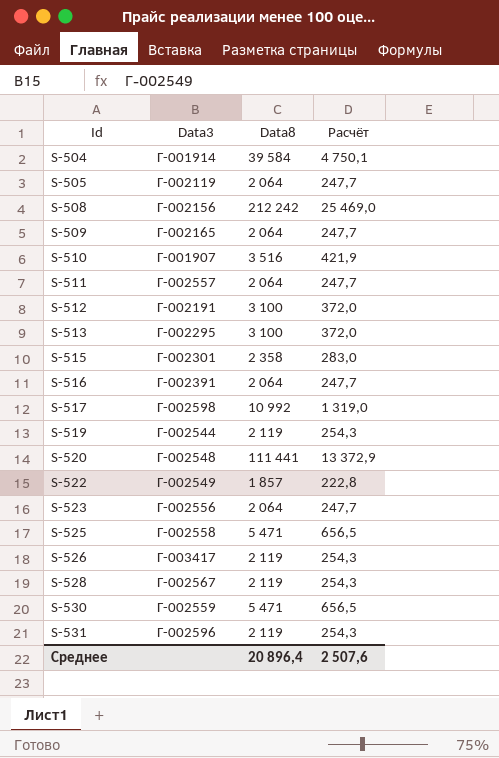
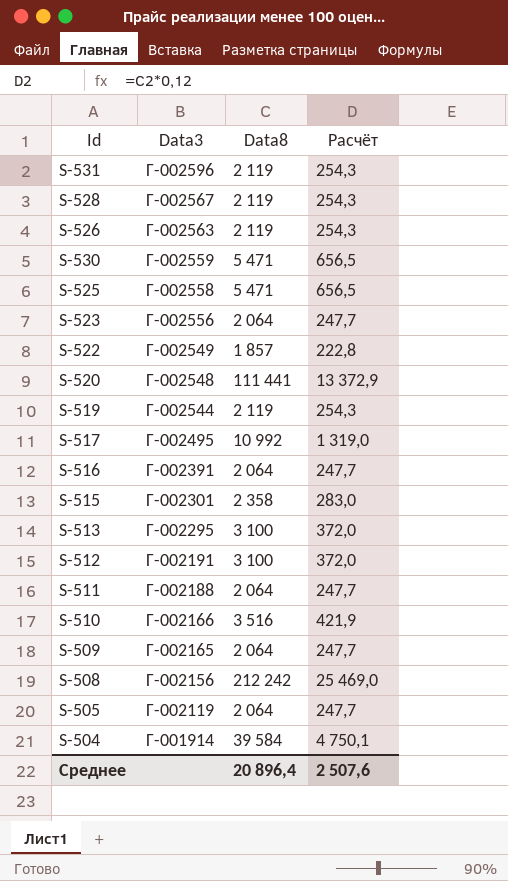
row order: Id ascending -> Data3 descending
S-526 | Data3: Г-003417 -> Г-002563
S-517 | Data3: Г-002598 -> Г-002495
S-511 | Data3: Г-002557 -> Г-002188
S-510 | Data3: Г-001907 -> Г-002166

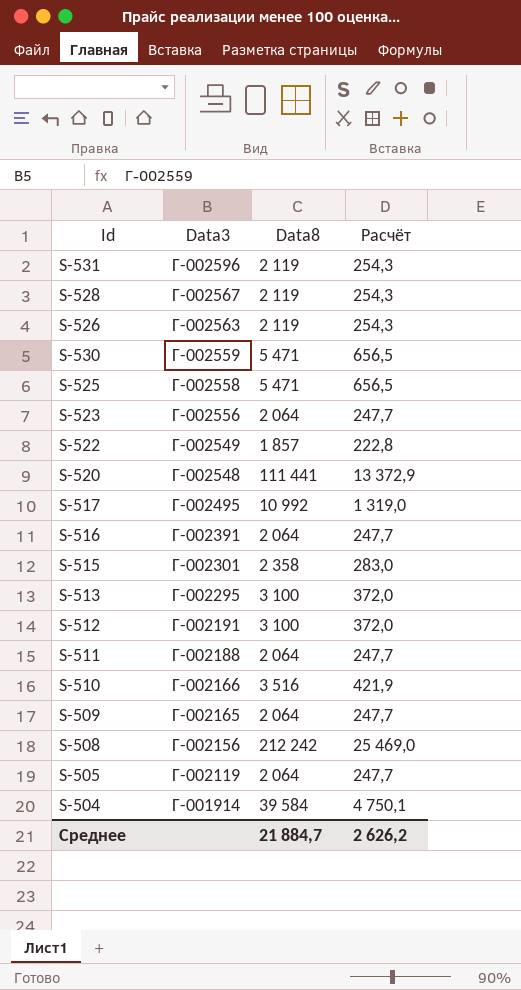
row S-519: Г-002544 | 2 119 | 254,3 -> none
Среднее | Data8: 20 896,4 -> 21 884,7
Среднее | Расчёт: 2 507,6 -> 2 626,2

